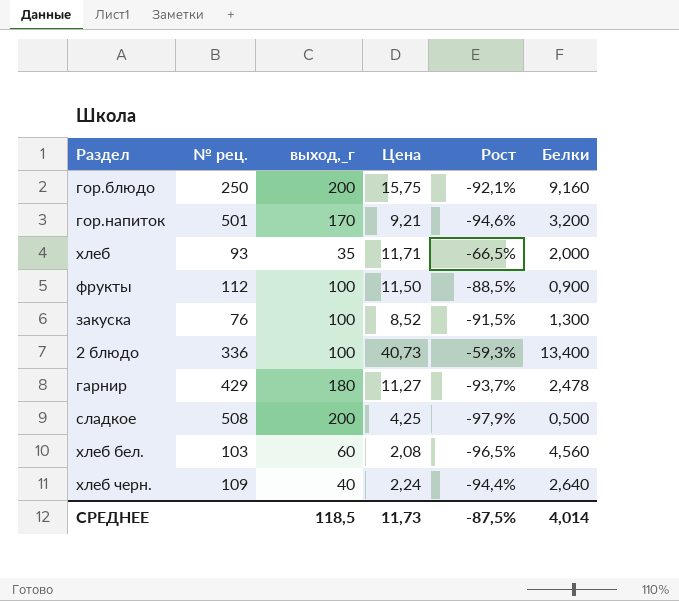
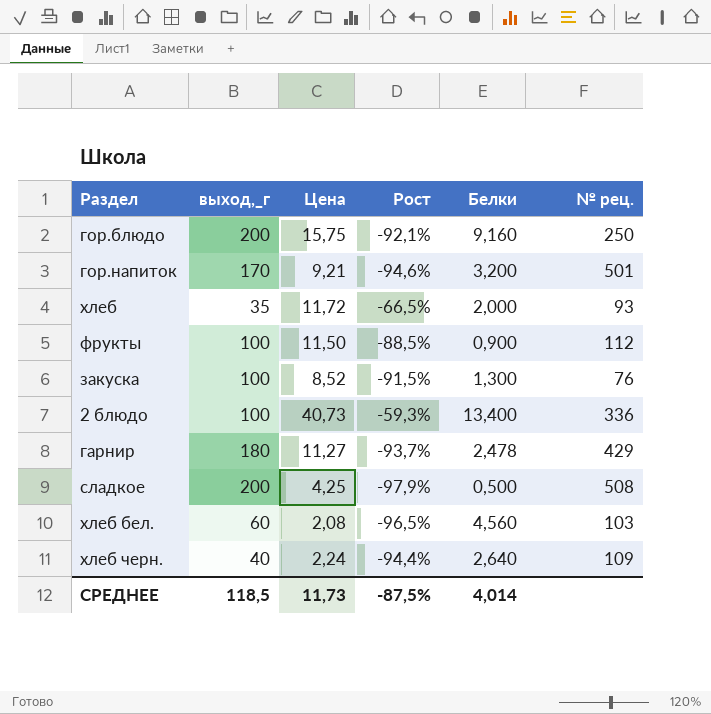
column № рец. | position: 2 -> 6
хлеб | Цена: 11,71 -> 11,72

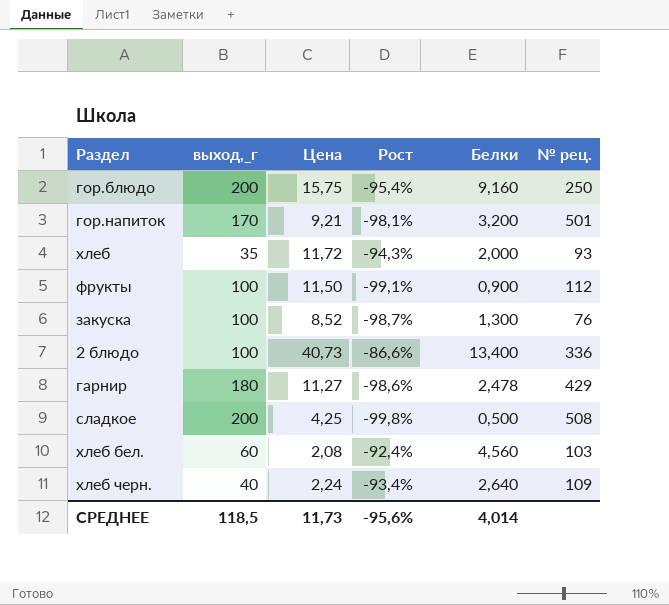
column Рост | formula: ([Цена] - [выход,_г]) / [выход,_г] -> ([Белки] - [выход,_г]) / [выход,_г]
СРЕДНЕЕ | Рост: -87,5% -> -95,6%

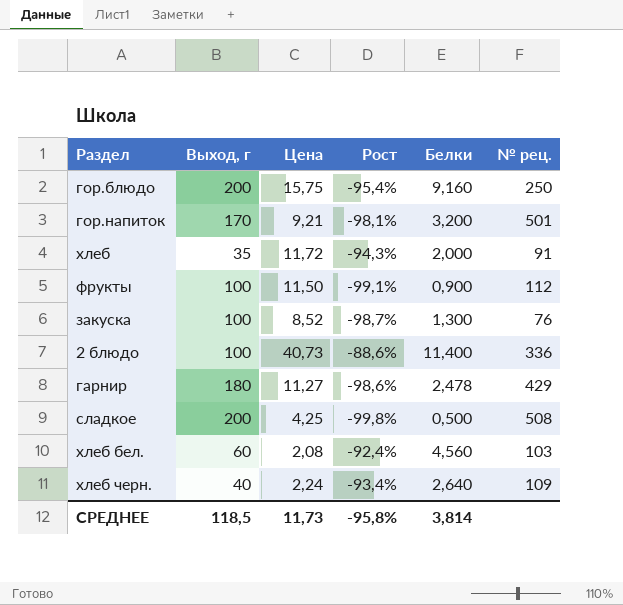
column name: выход,_г -> Выход, г
хлеб | № рец.: 93 -> 91
2 блюдо | Рост: -86,6% -> -88,6%
2 блюдо | Белки: 13,400 -> 11,400
СРЕДНЕЕ | Рост: -95,6% -> -95,8%
СРЕДНЕЕ | Белки: 4,014 -> 3,814

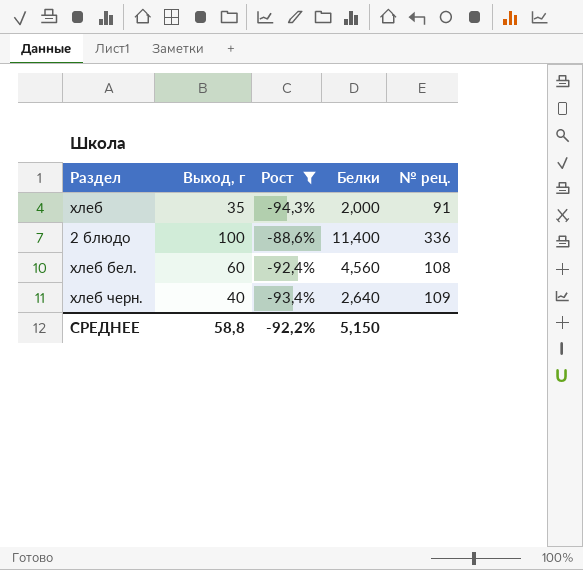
filter: none -> Рост >= -94,3%
column Цена | position: 3 -> none
хлеб бел. | № рец.: 103 -> 108
СРЕДНЕЕ | Выход, г: 118,5 -> 58,8
СРЕДНЕЕ | Рост: -95,8% -> -92,2%
СРЕДНЕЕ | Белки: 3,814 -> 5,150

